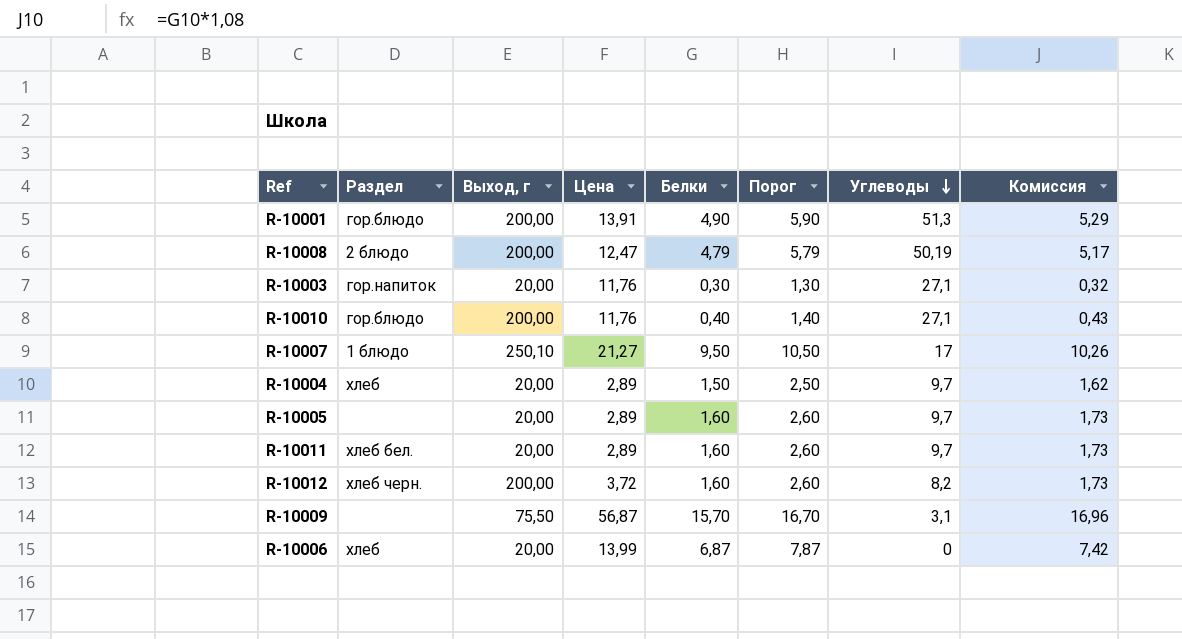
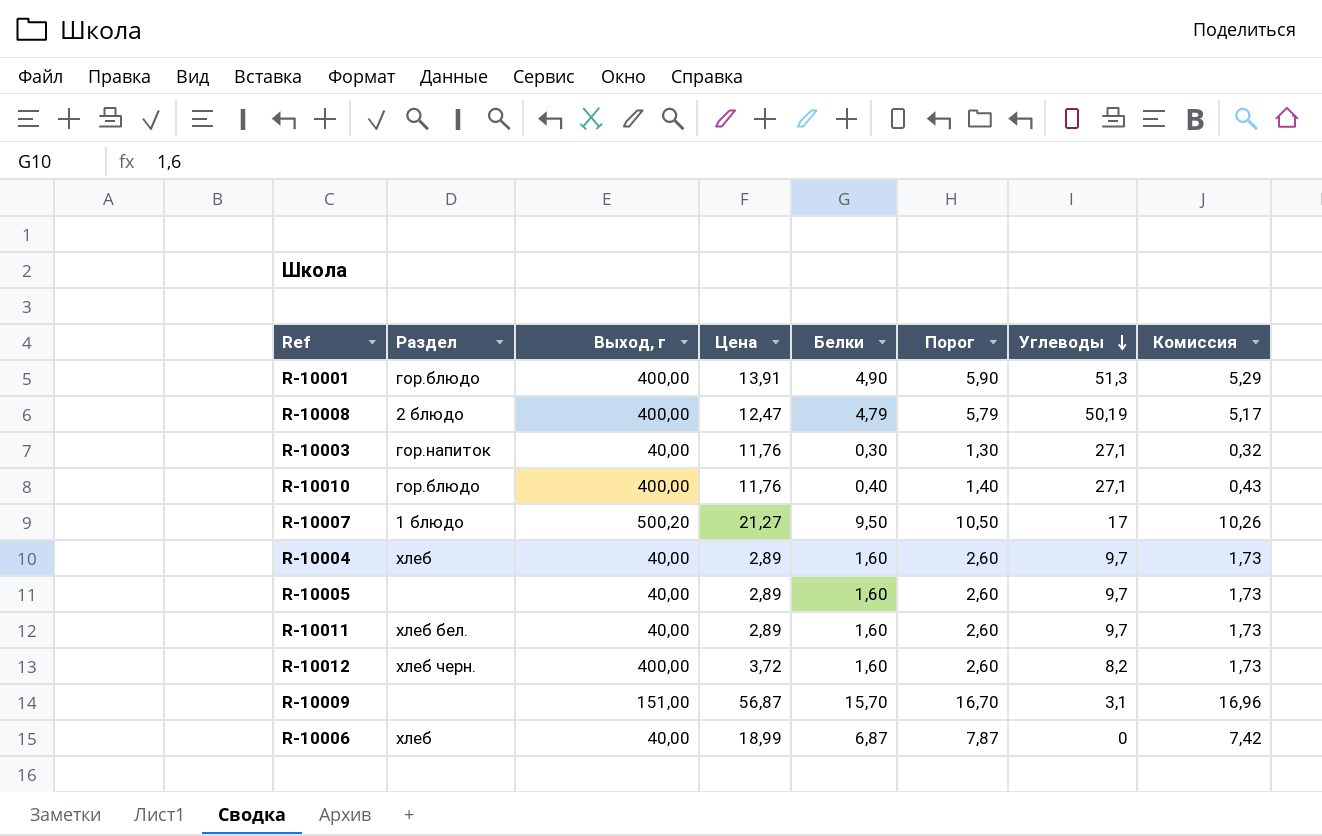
R-10001 | Выход, г: 200,00 -> 400,00
R-10008 | Выход, г: 200,00 -> 400,00
R-10003 | Выход, г: 20,00 -> 40,00
R-10010 | Выход, г: 200,00 -> 400,00
R-10007 | Выход, г: 250,10 -> 500,20
R-10004 | Выход, г: 20,00 -> 40,00
R-10004 | Белки: 1,50 -> 1,60
R-10004 | Порог: 2,50 -> 2,60
R-10004 | Комиссия: 1,62 -> 1,73
R-10005 | Выход, г: 20,00 -> 40,00
R-10011 | Выход, г: 20,00 -> 40,00
R-10012 | Выход, г: 200,00 -> 400,00
R-10009 | Выход, г: 75,50 -> 151,00
R-10006 | Выход, г: 20,00 -> 40,00
R-10006 | Цена: 13,99 -> 18,99

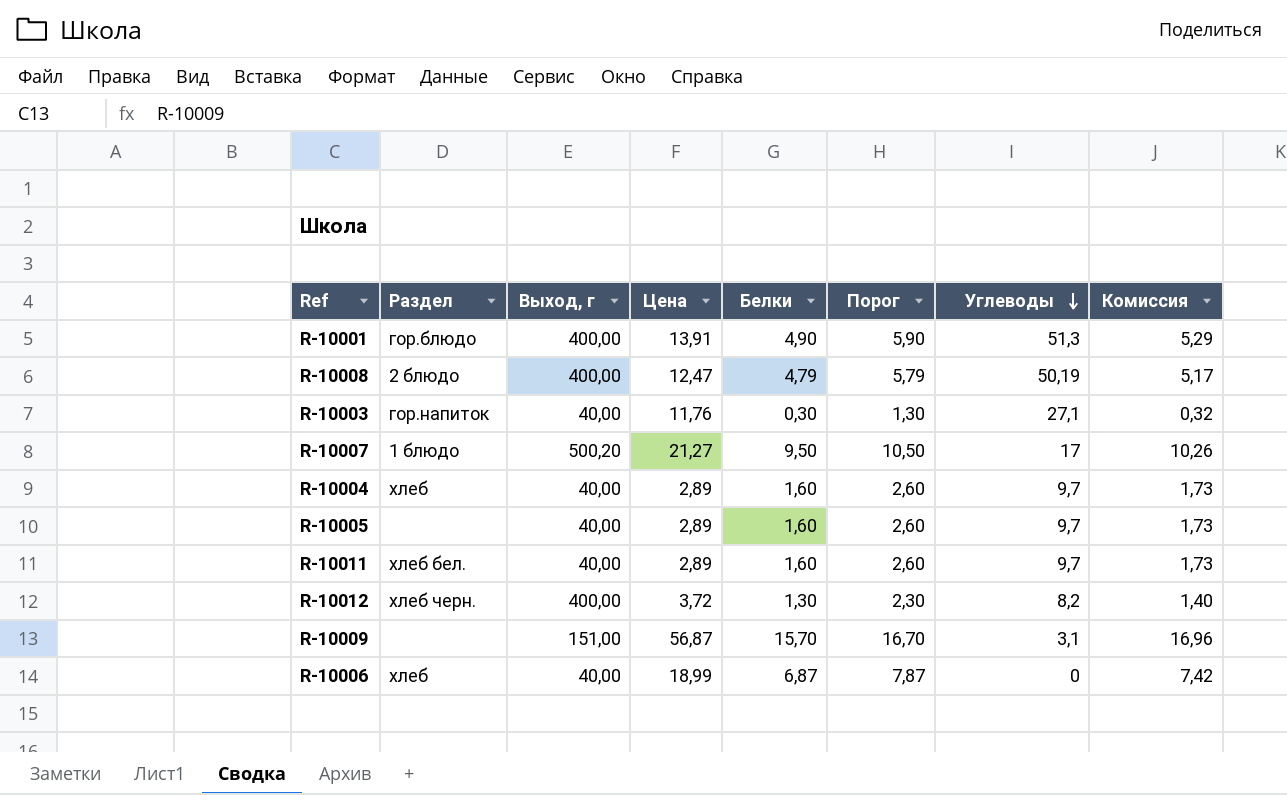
row R-10010: гор.блюдо | 400,00 | 11,76 | 0,40 | 1,40 | 27,1 | 0,43 -> none
R-10012 | Белки: 1,60 -> 1,30
R-10012 | Порог: 2,60 -> 2,30
R-10012 | Комиссия: 1,73 -> 1,40

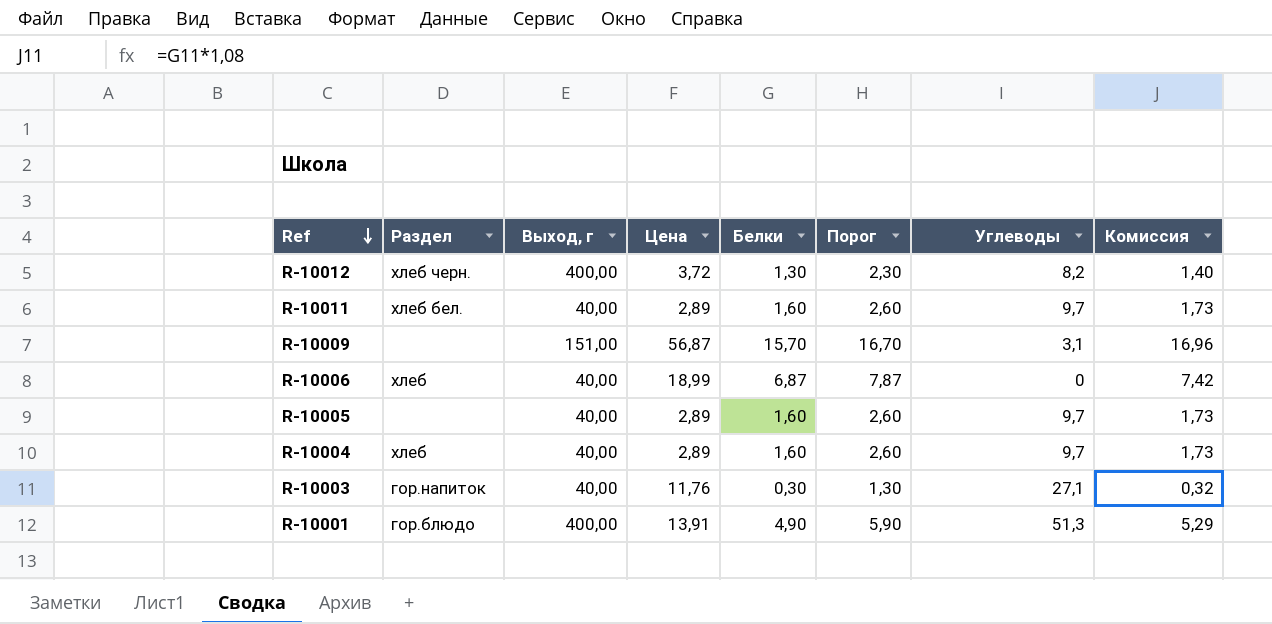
row order: Углеводы descending -> Ref descending
row R-10008: 2 блюдо | 400,00 | 12,47 | 4,79 | 5,79 | 50,19 | 5,17 -> none
row R-10007: 1 блюдо | 500,20 | 21,27 | 9,50 | 10,50 | 17 | 10,26 -> none

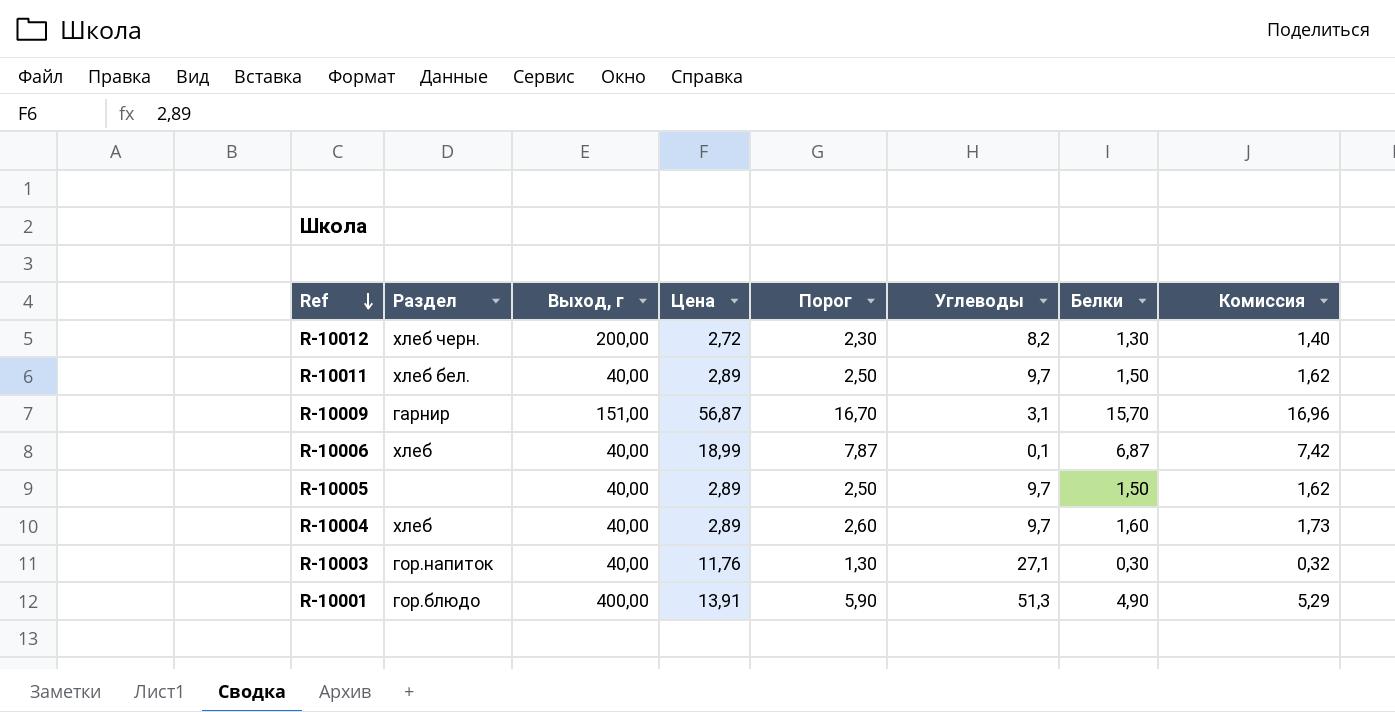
column Белки | position: 5 -> 7
R-10012 | Выход, г: 400,00 -> 200,00
R-10012 | Цена: 3,72 -> 2,72
R-10011 | Порог: 2,60 -> 2,50
R-10011 | Белки: 1,60 -> 1,50
R-10011 | Комиссия: 1,73 -> 1,62
R-10009 | Раздел: none -> гарнир
R-10006 | Углеводы: 0 -> 0,1
R-10005 | Порог: 2,60 -> 2,50
R-10005 | Белки: 1,60 -> 1,50
R-10005 | Комиссия: 1,73 -> 1,62

